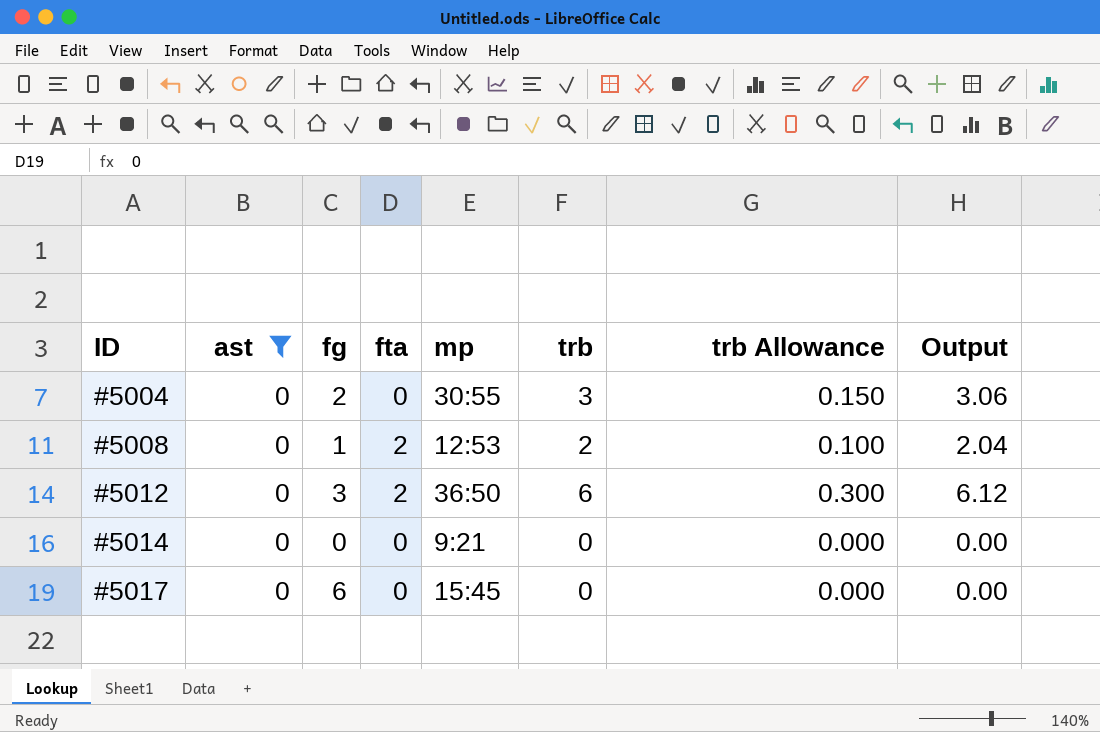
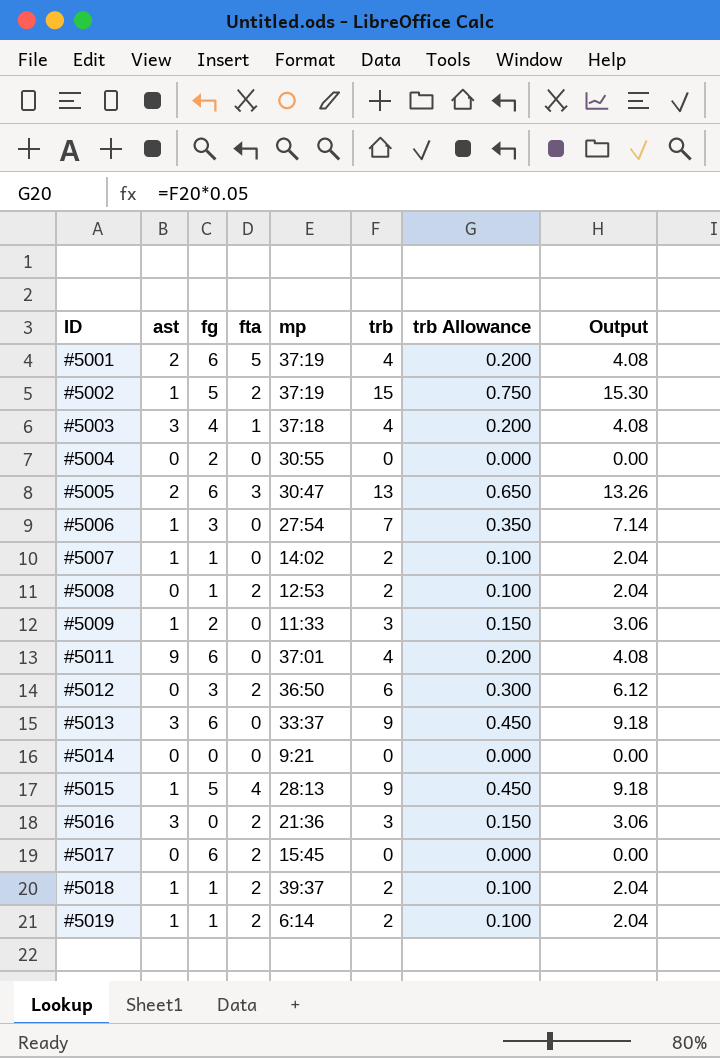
filter: ast = 0 -> none
#5004 | trb: 3 -> 0
#5004 | trb Allowance: 0.150 -> 0.000
#5004 | Output: 3.06 -> 0.00
#5017 | fta: 0 -> 2

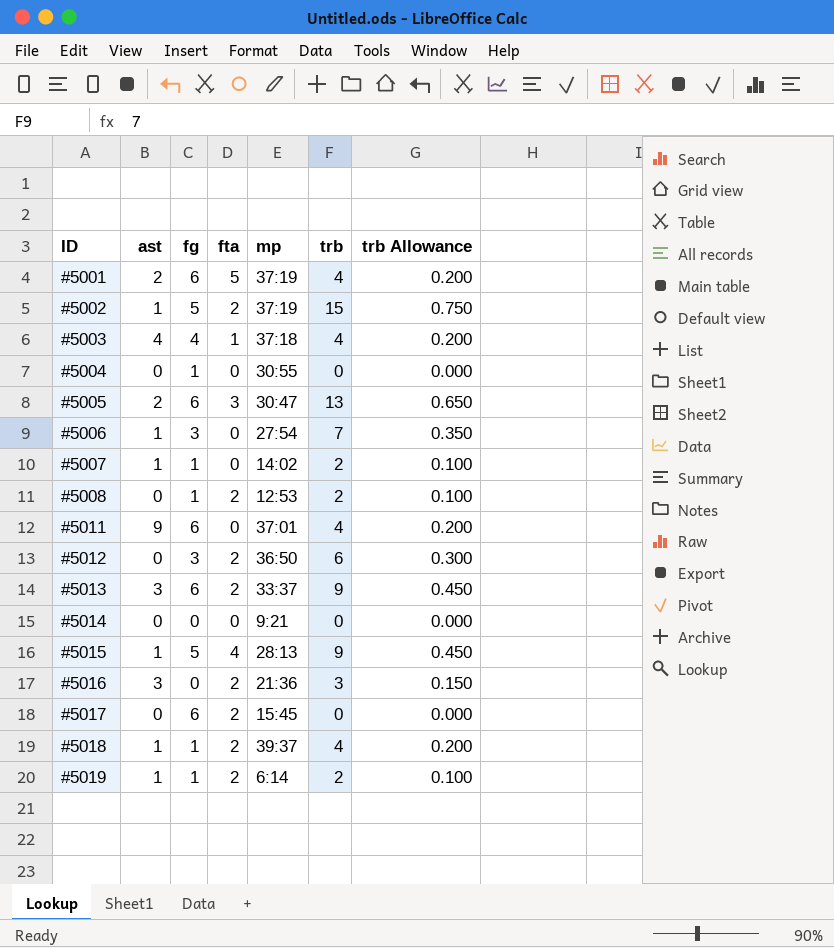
column Output | formula: [trb] * 1.02 -> none
row #5009: 1 | 2 | 0 | 11:33 | 3 | 0.150 | 3.06 -> none
#5003 | ast: 3 -> 4
#5004 | fg: 2 -> 1
#5013 | fta: 0 -> 2
#5018 | trb: 2 -> 4
#5018 | trb Allowance: 0.100 -> 0.200

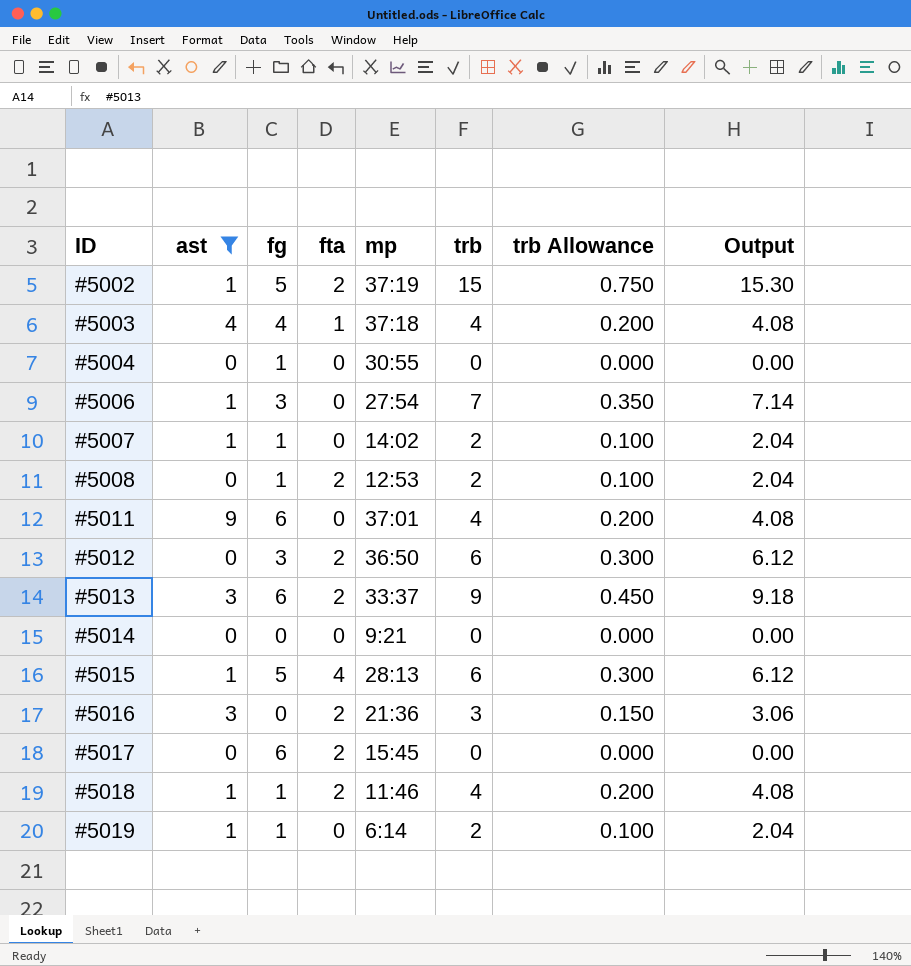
filter: none -> ast != 2
column Output | formula: none -> [trb] * 1.02
#5015 | trb: 9 -> 6
#5015 | trb Allowance: 0.450 -> 0.300
#5018 | mp: 39:37 -> 11:46
#5019 | fta: 2 -> 0

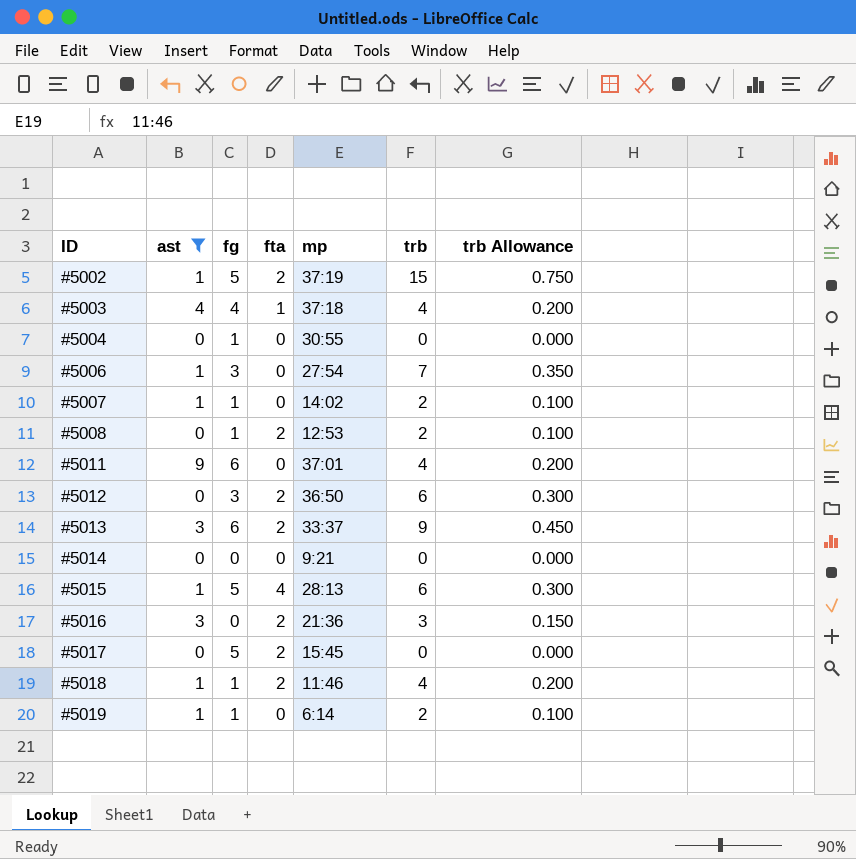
column Output | formula: [trb] * 1.02 -> none
#5017 | fg: 6 -> 5

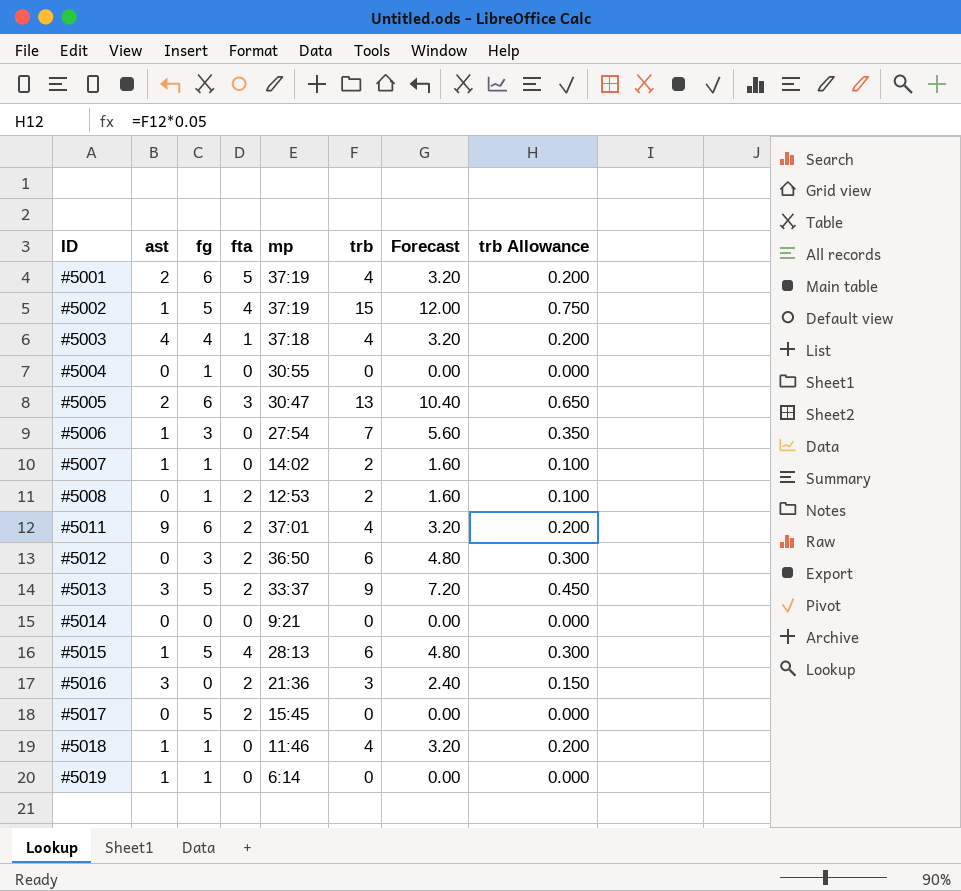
filter: ast != 2 -> none
column Forecast | formula: none -> [trb] * 0.8
#5002 | fta: 2 -> 4
#5011 | fta: 0 -> 2
#5013 | fg: 6 -> 5
#5018 | fta: 2 -> 0
#5019 | trb: 2 -> 0
#5019 | trb Allowance: 0.100 -> 0.000

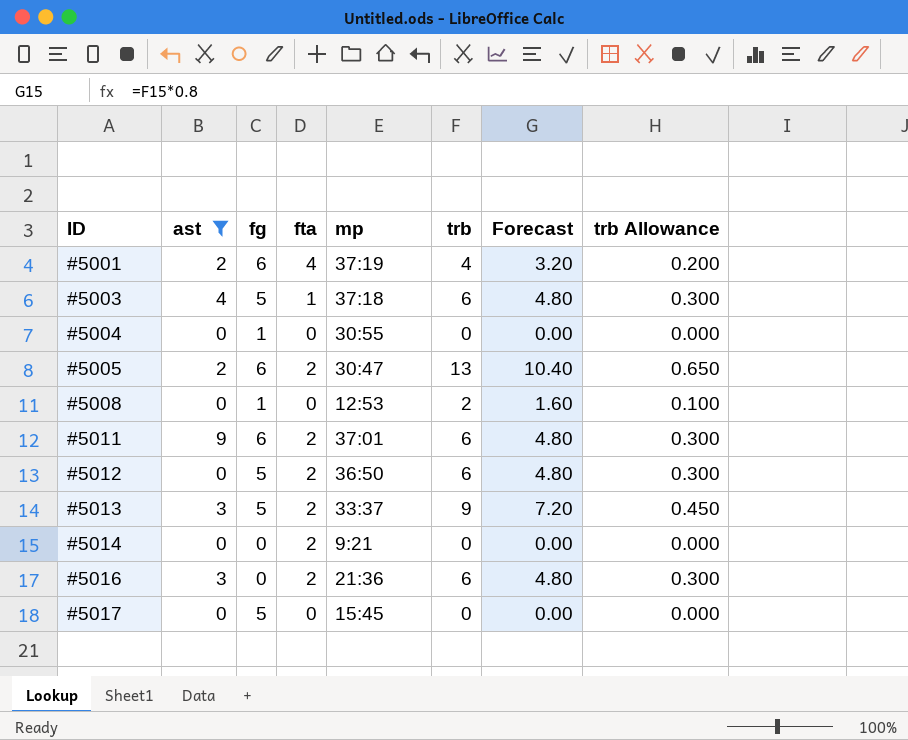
filter: none -> ast != 1
#5001 | fta: 5 -> 4
#5003 | fg: 4 -> 5
#5003 | trb: 4 -> 6
#5003 | Forecast: 3.20 -> 4.80
#5003 | trb Allowance: 0.200 -> 0.300
#5005 | fta: 3 -> 2
#5008 | fta: 2 -> 0
#5011 | trb: 4 -> 6
#5011 | Forecast: 3.20 -> 4.80
#5011 | trb Allowance: 0.200 -> 0.300
#5012 | fg: 3 -> 5
#5014 | fta: 0 -> 2
#5016 | trb: 3 -> 6
#5016 | Forecast: 2.40 -> 4.80
#5016 | trb Allowance: 0.150 -> 0.300
#5017 | fta: 2 -> 0

